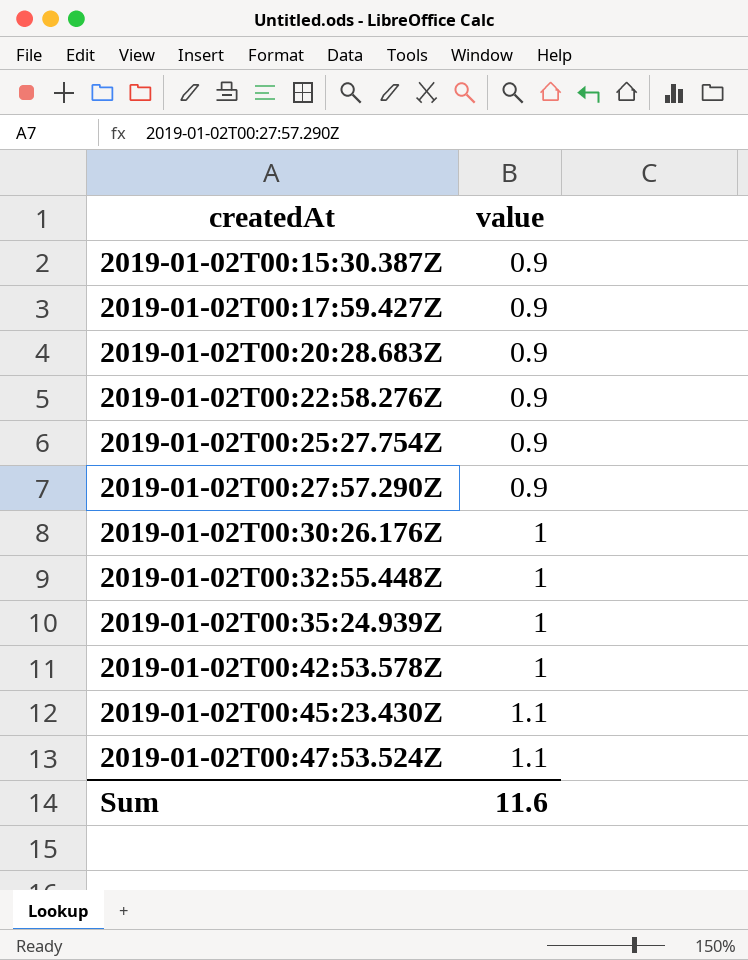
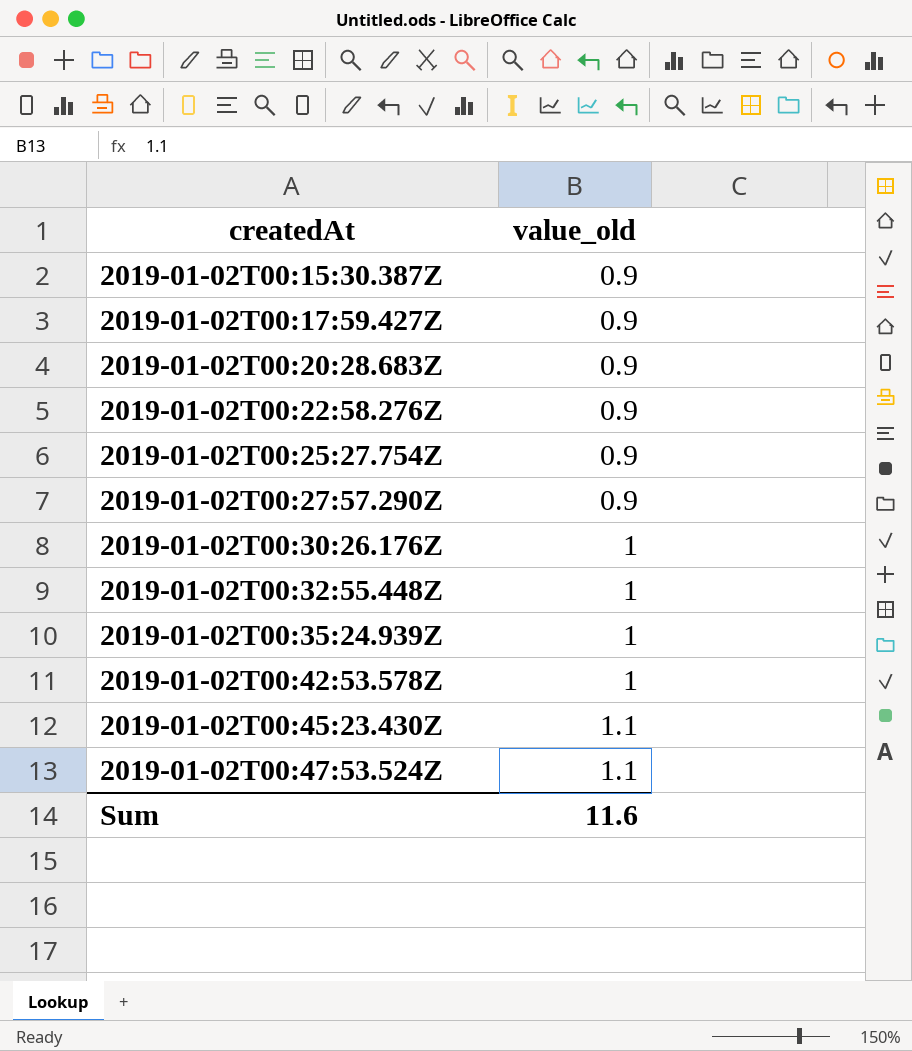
column name: value -> value_old

